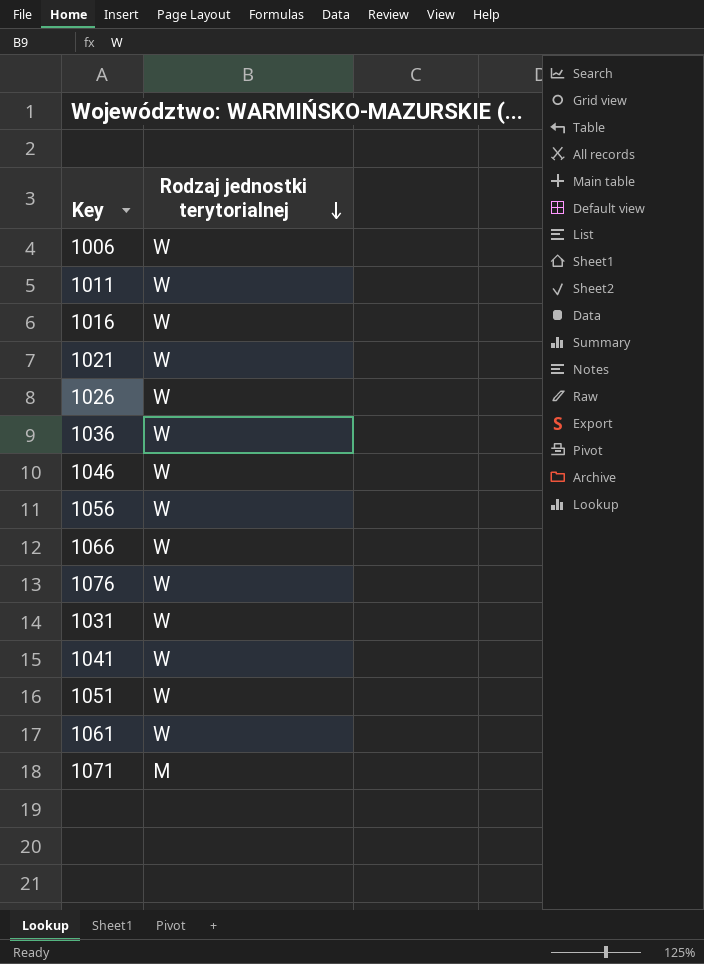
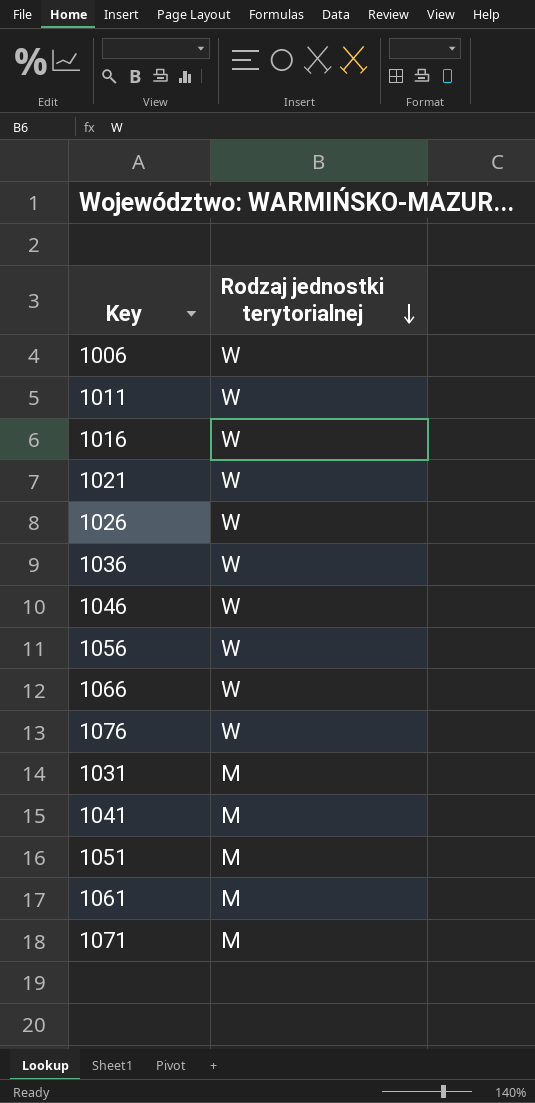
1031 | Rodzaj jednostki terytorialnej: W -> M
1041 | Rodzaj jednostki terytorialnej: W -> M
1051 | Rodzaj jednostki terytorialnej: W -> M
1061 | Rodzaj jednostki terytorialnej: W -> M

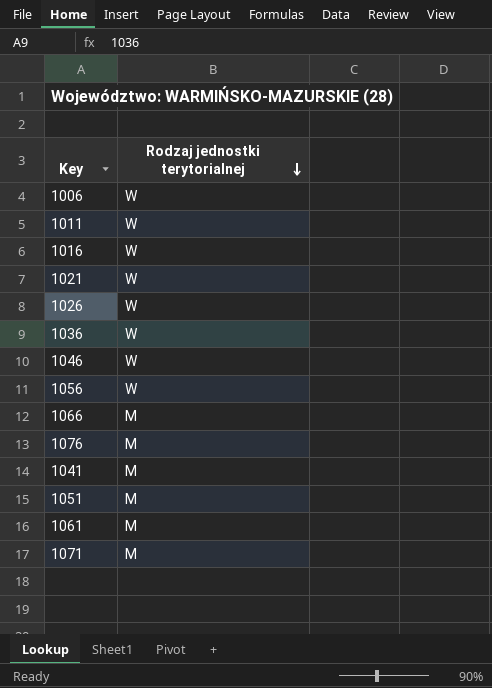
row 1031: M -> none
1066 | Rodzaj jednostki terytorialnej: W -> M
1076 | Rodzaj jednostki terytorialnej: W -> M

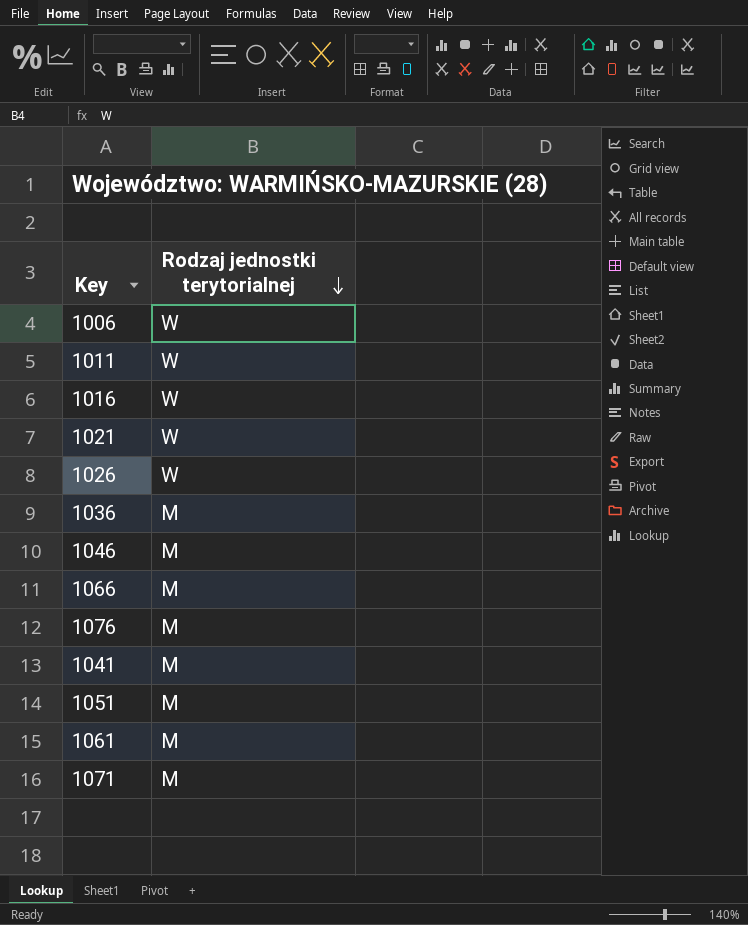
row 1056: W -> none
1036 | Rodzaj jednostki terytorialnej: W -> M
1046 | Rodzaj jednostki terytorialnej: W -> M

